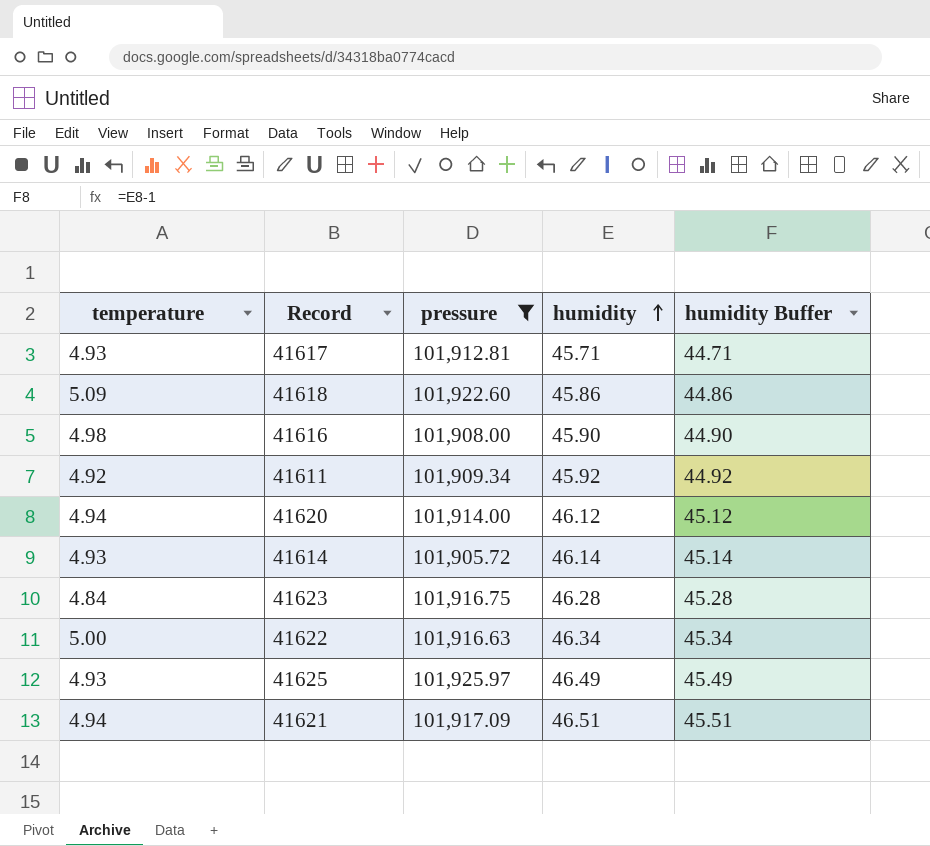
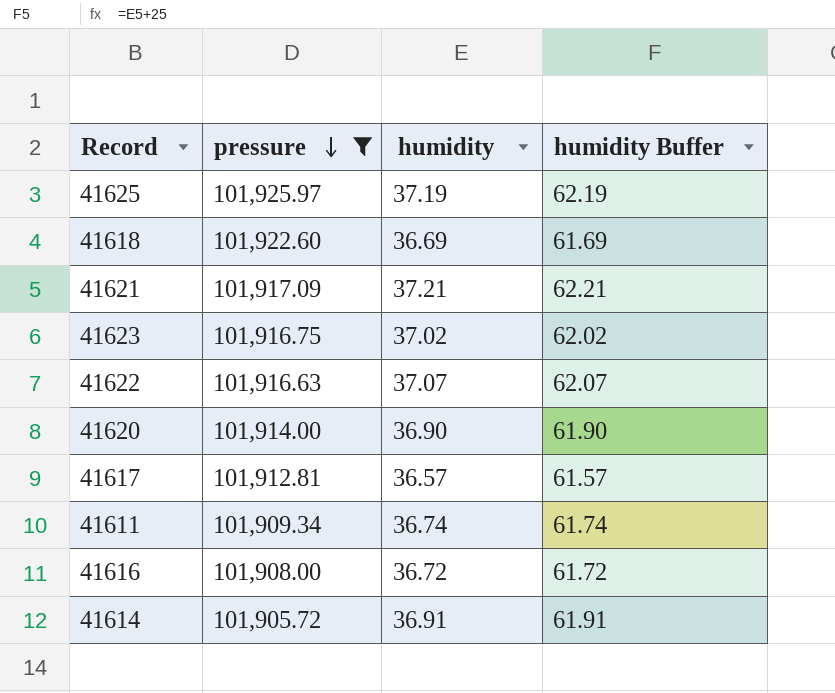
row order: humidity ascending -> pressure descending
column temperature | position: 1 -> none
column humidity Buffer | formula: [humidity] - 1 -> [humidity] + 25
41625 | humidity: 46.49 -> 37.19
41618 | humidity: 45.86 -> 36.69
41621 | humidity: 46.51 -> 37.21
41623 | humidity: 46.28 -> 37.02
41622 | humidity: 46.34 -> 37.07
41620 | humidity: 46.12 -> 36.90
41617 | humidity: 45.71 -> 36.57
41611 | humidity: 45.92 -> 36.74
41616 | humidity: 45.90 -> 36.72
41614 | humidity: 46.14 -> 36.91

